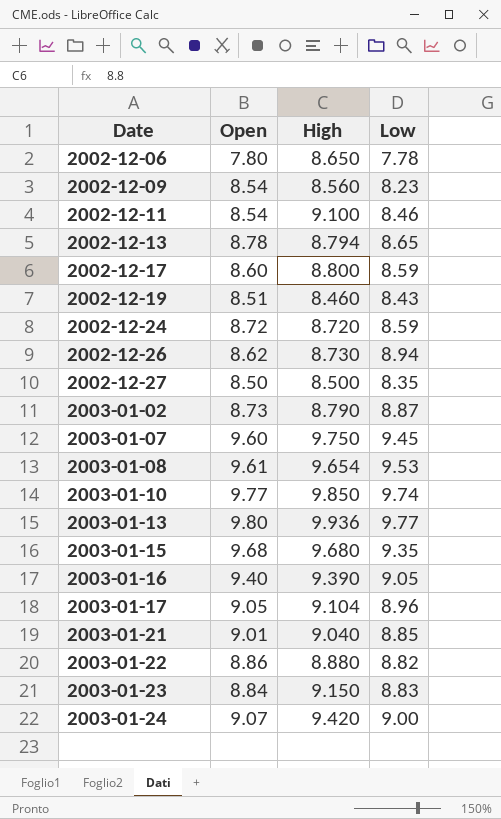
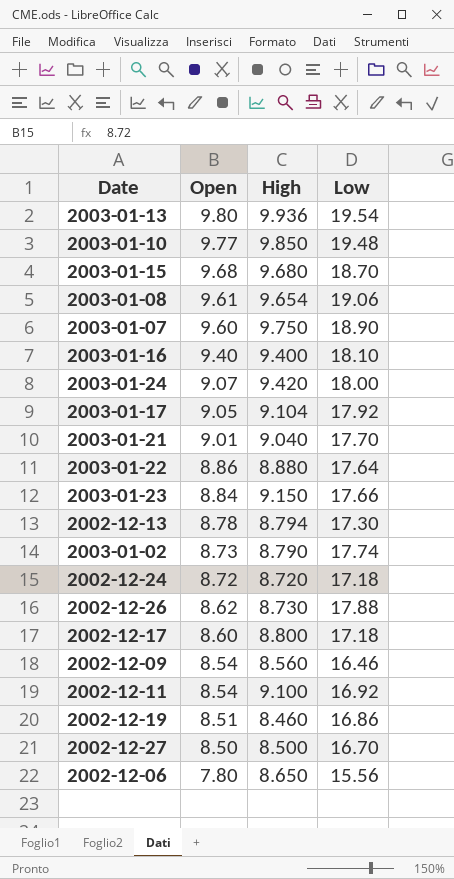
row order: Date ascending -> Open descending
2003-01-13 | Low: 9.77 -> 19.54
2003-01-10 | Low: 9.74 -> 19.48
2003-01-15 | Low: 9.35 -> 18.70
2003-01-08 | Low: 9.53 -> 19.06
2003-01-07 | Low: 9.45 -> 18.90
2003-01-16 | High: 9.390 -> 9.400
2003-01-16 | Low: 9.05 -> 18.10
2003-01-24 | Low: 9.00 -> 18.00
2003-01-17 | Low: 8.96 -> 17.92
2003-01-21 | Low: 8.85 -> 17.70
2003-01-22 | Low: 8.82 -> 17.64
2003-01-23 | Low: 8.83 -> 17.66
2002-12-13 | Low: 8.65 -> 17.30
2003-01-02 | Low: 8.87 -> 17.74
2002-12-24 | Low: 8.59 -> 17.18
2002-12-26 | Low: 8.94 -> 17.88
2002-12-17 | Low: 8.59 -> 17.18
2002-12-09 | Low: 8.23 -> 16.46
2002-12-11 | Low: 8.46 -> 16.92
2002-12-19 | Low: 8.43 -> 16.86
2002-12-27 | Low: 8.35 -> 16.70
2002-12-06 | Low: 7.78 -> 15.56

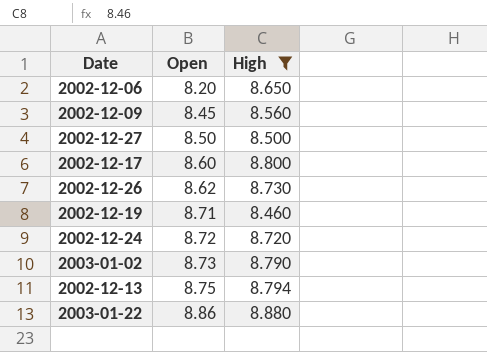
filter: none -> High <= 8.880
row order: Open descending -> Open ascending
column Low | position: 4 -> none
2002-12-06 | Open: 7.80 -> 8.20
2002-12-09 | Open: 8.54 -> 8.45
2002-12-19 | Open: 8.51 -> 8.71
2002-12-13 | Open: 8.78 -> 8.75

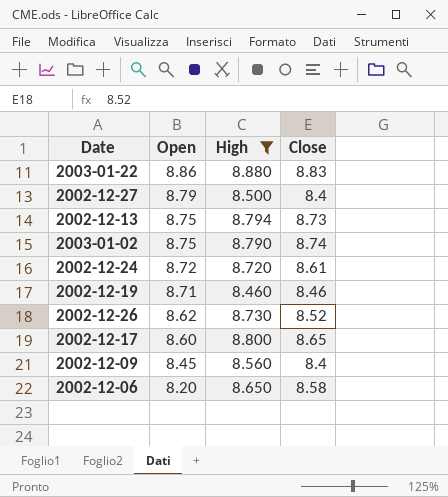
row order: Open ascending -> Open descending
column Close | position: none -> 4
2002-12-27 | Open: 8.50 -> 8.79
2003-01-02 | Open: 8.73 -> 8.75

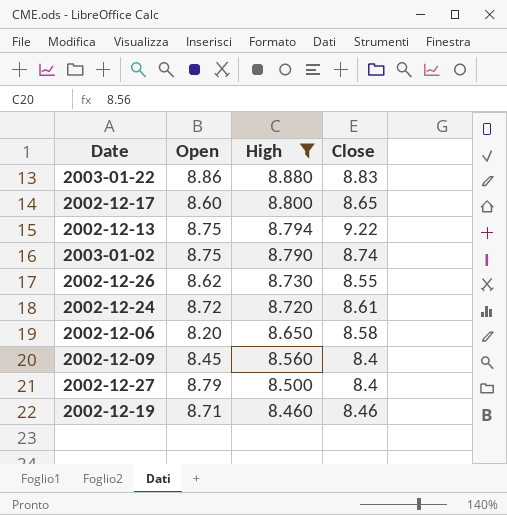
row order: Open descending -> High descending
2002-12-13 | Close: 8.73 -> 9.22
2002-12-26 | Close: 8.52 -> 8.55

